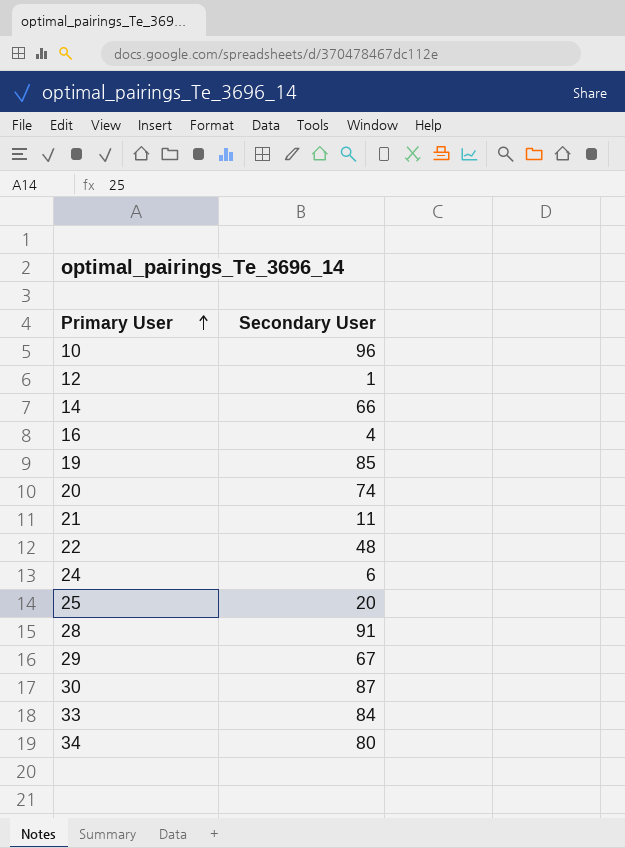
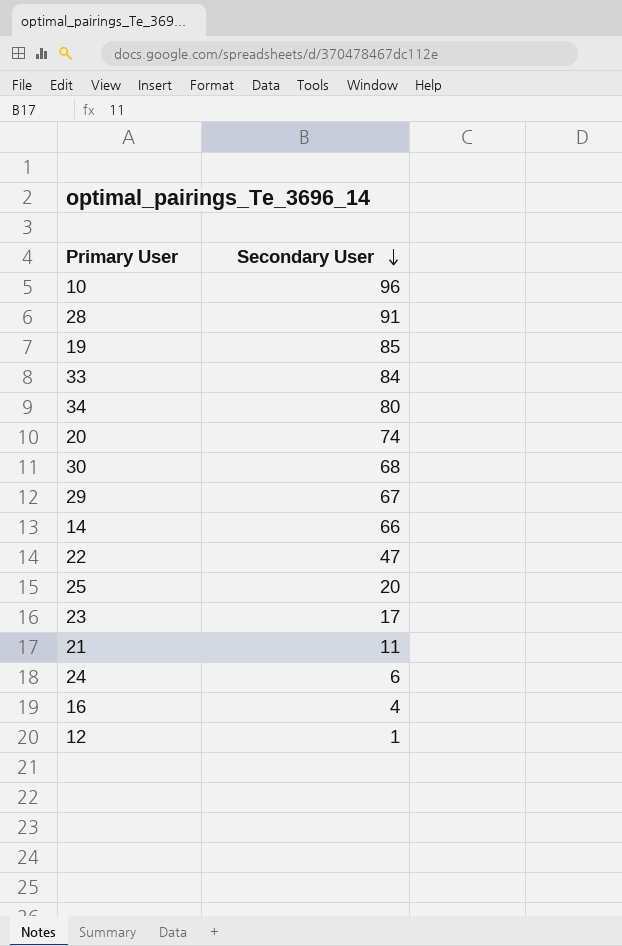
row order: Primary User ascending -> Secondary User descending
30 | Secondary User: 87 -> 68
22 | Secondary User: 48 -> 47
row 23: none -> 17

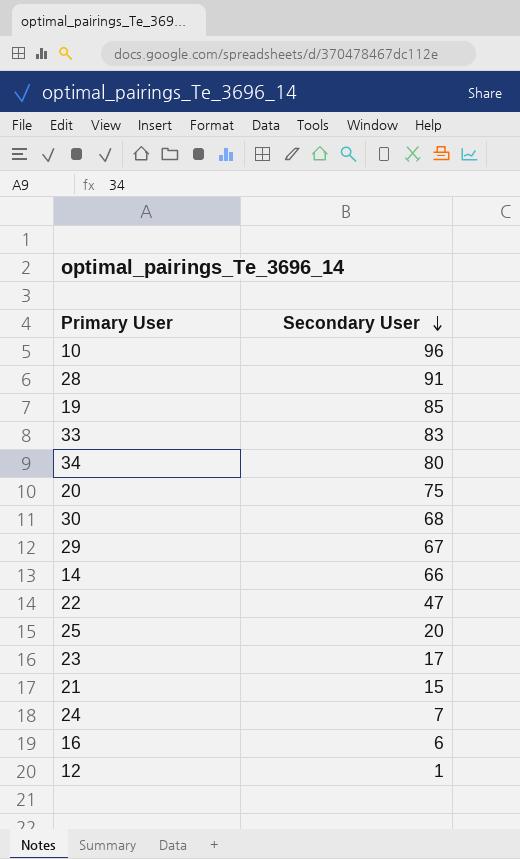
33 | Secondary User: 84 -> 83
20 | Secondary User: 74 -> 75
21 | Secondary User: 11 -> 15
24 | Secondary User: 6 -> 7
16 | Secondary User: 4 -> 6

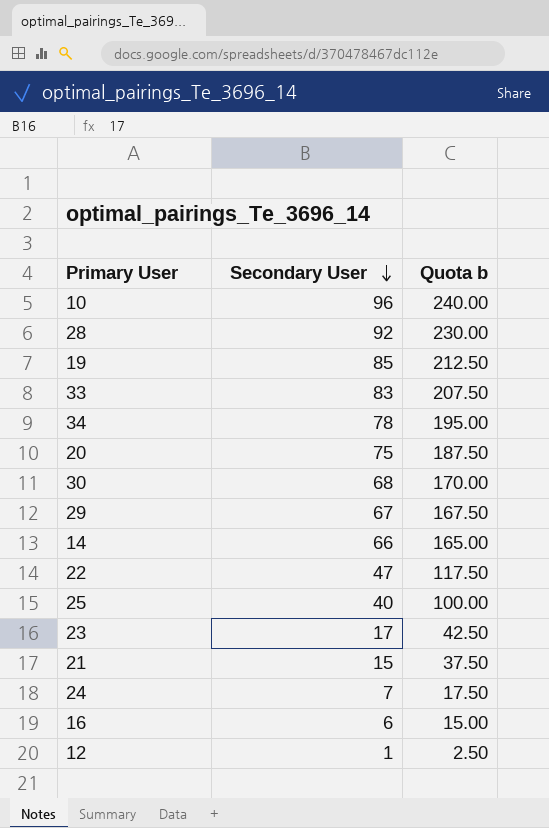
column Quota b | formula: none -> [Secondary User] * 2.5
28 | Secondary User: 91 -> 92
34 | Secondary User: 80 -> 78
25 | Secondary User: 20 -> 40

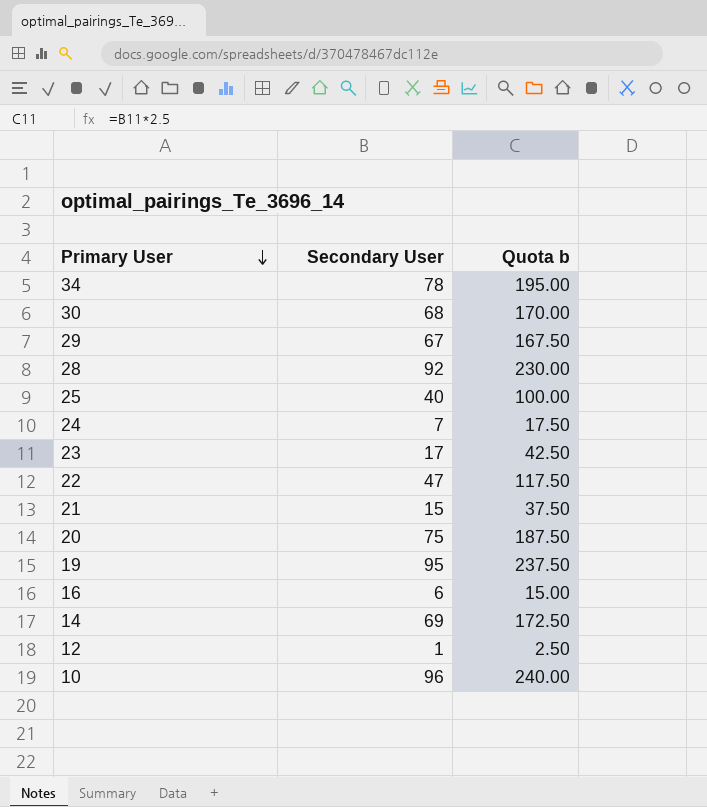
row order: Secondary User descending -> Primary User descending
row 33: 83 | 207.50 -> none
19 | Secondary User: 85 -> 95
19 | Quota b: 212.50 -> 237.50
14 | Secondary User: 66 -> 69
14 | Quota b: 165.00 -> 172.50

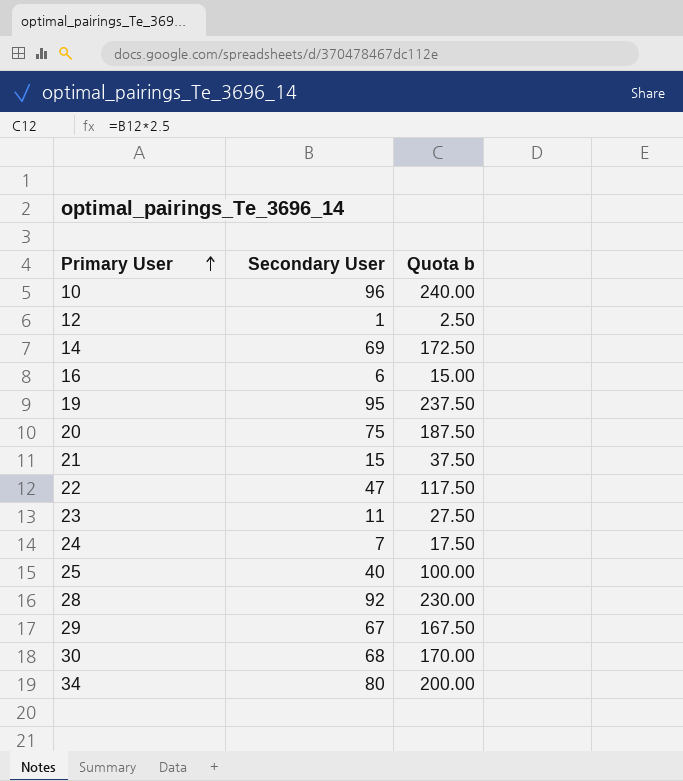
row order: Primary User descending -> Primary User ascending
23 | Secondary User: 17 -> 11
23 | Quota b: 42.50 -> 27.50
34 | Secondary User: 78 -> 80
34 | Quota b: 195.00 -> 200.00

